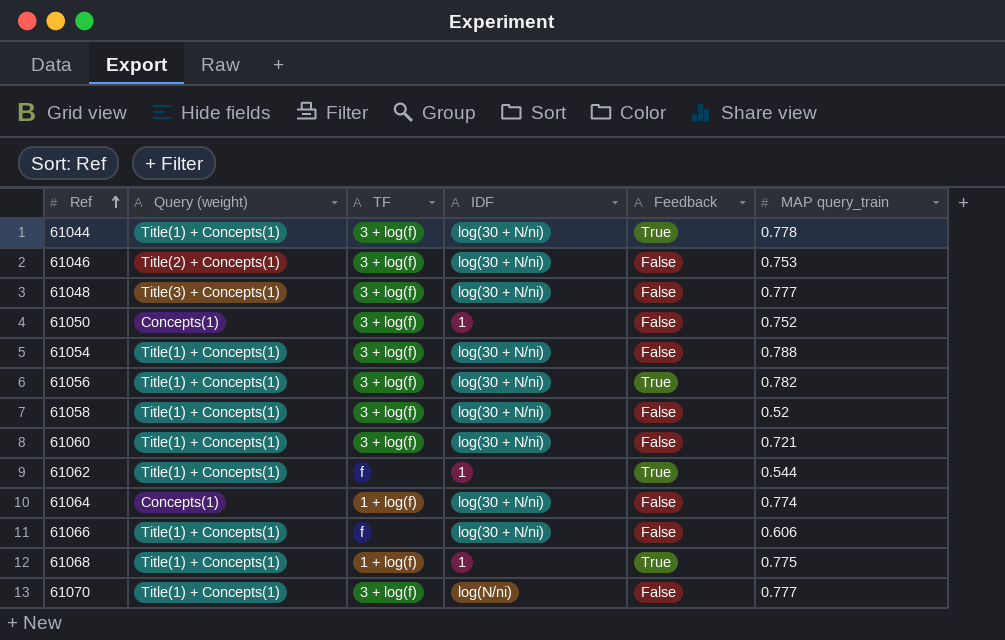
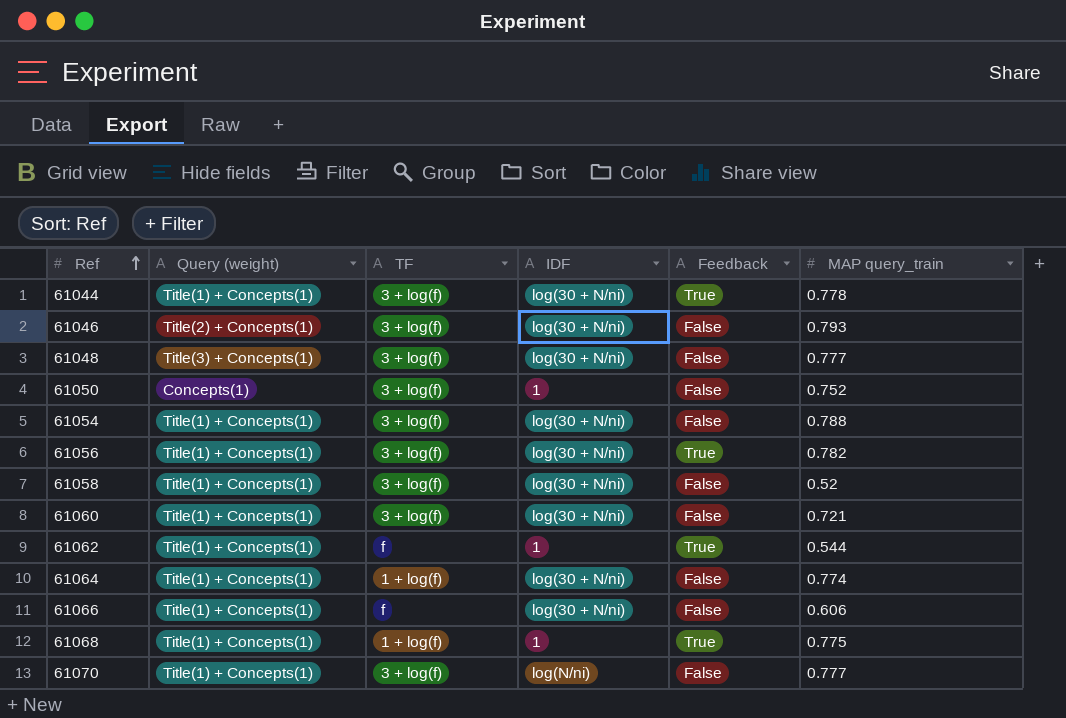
61046 | MAP query_train: 0.753 -> 0.793
61064 | Query (weight): Concepts(1) -> Title(1) + Concepts(1)

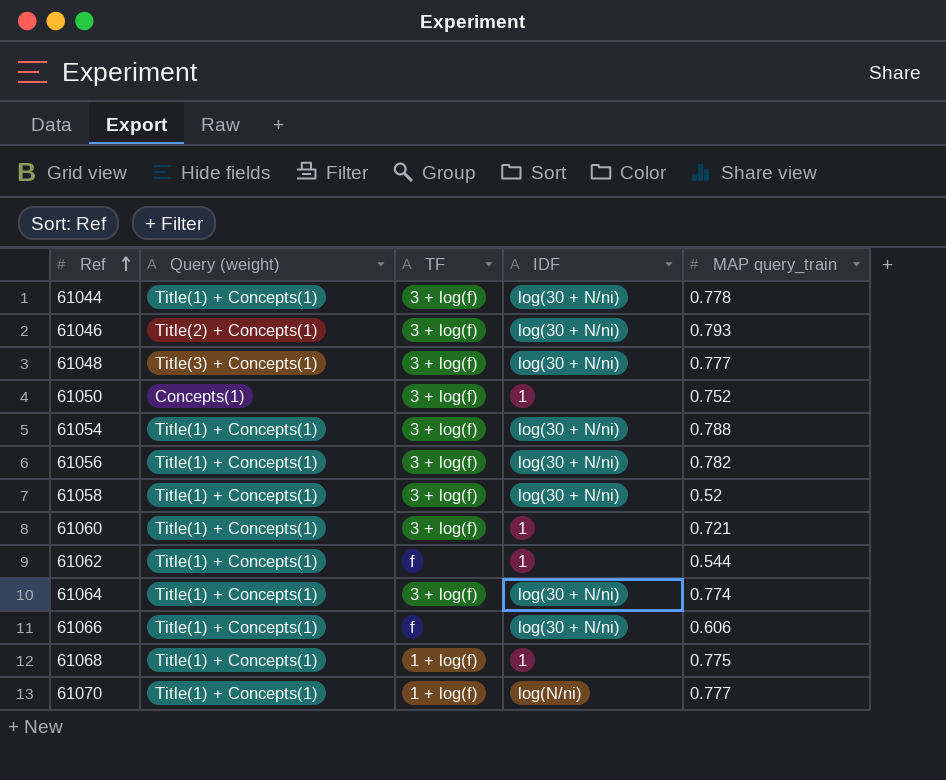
column Feedback | position: 5 -> none
61060 | IDF: log(30 + N/ni) -> 1
61064 | TF: 1 + log(f) -> 3 + log(f)
61070 | TF: 3 + log(f) -> 1 + log(f)

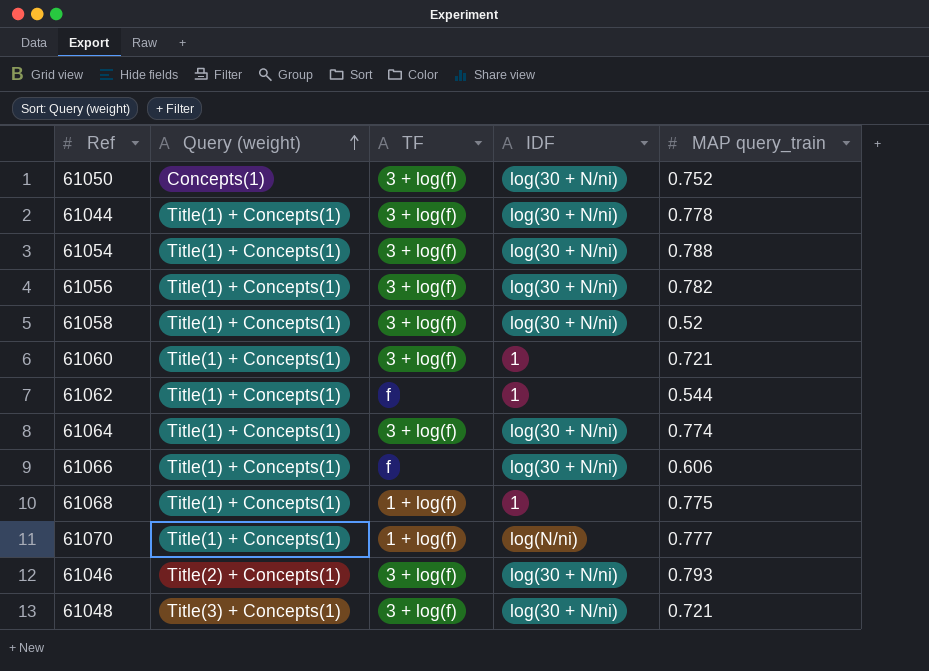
row order: Ref ascending -> Query (weight) ascending
61050 | IDF: 1 -> log(30 + N/ni)
61048 | MAP query_train: 0.777 -> 0.721

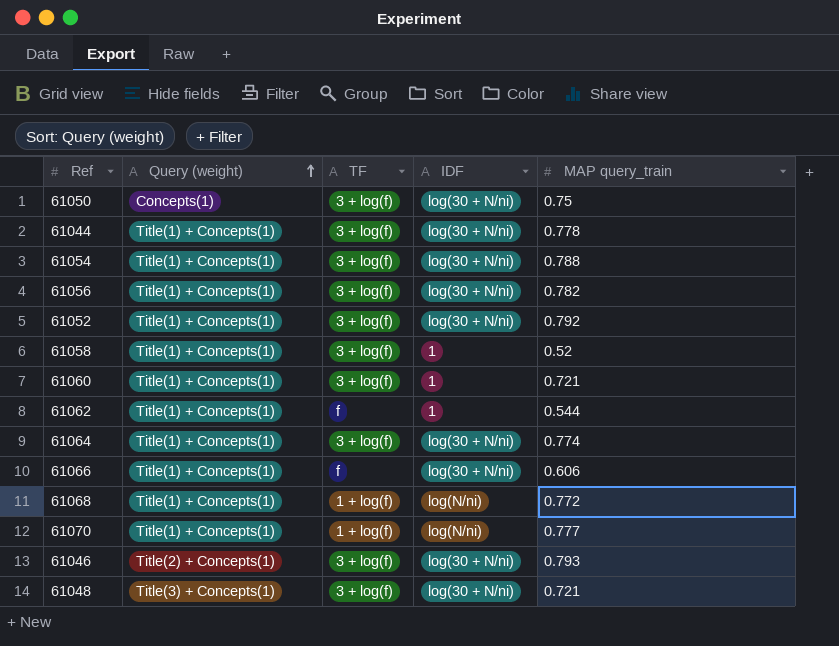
61050 | MAP query_train: 0.752 -> 0.75
row 61052: none -> Title(1) + Concepts(1) | 3 + log(f) | log(30 + N/ni) | 0.792
61058 | IDF: log(30 + N/ni) -> 1
61068 | IDF: 1 -> log(N/ni)
61068 | MAP query_train: 0.775 -> 0.772

